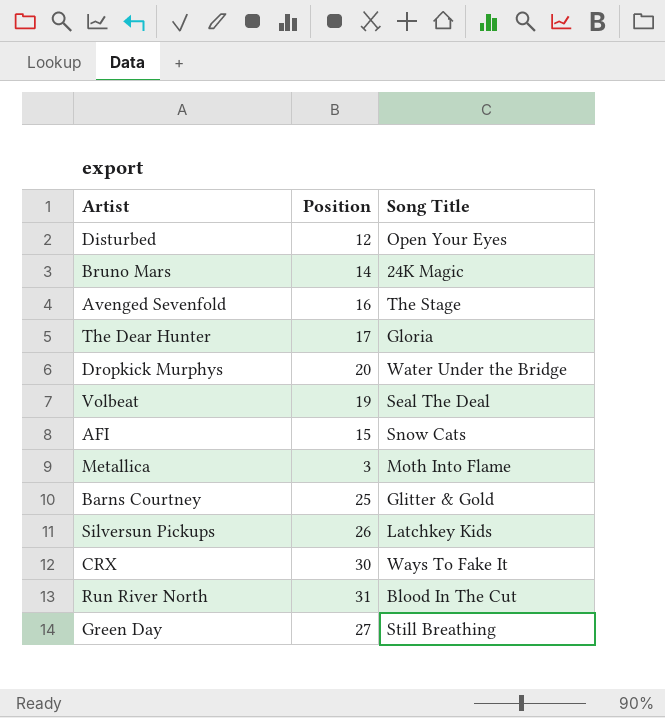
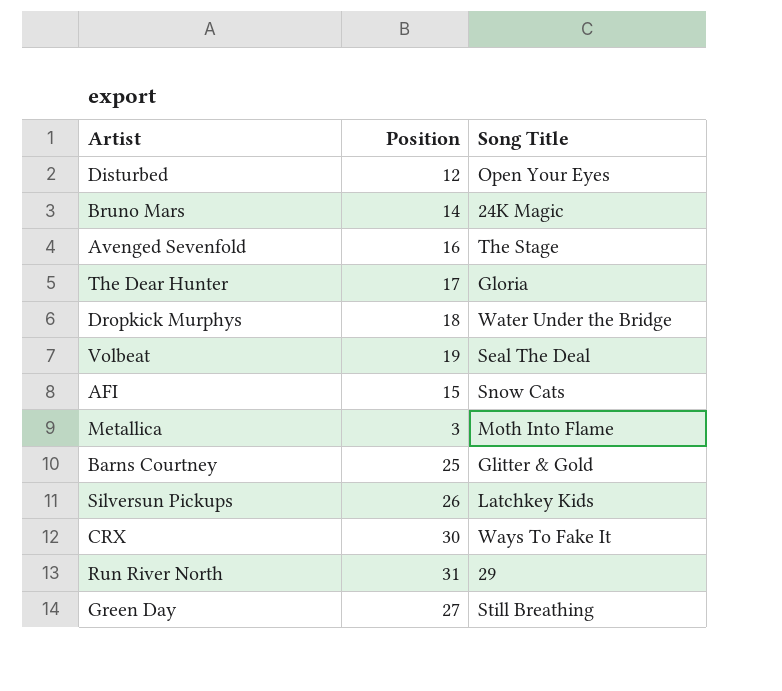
Dropkick Murphys | Position: 20 -> 18
Run River North | Song Title: Blood In The Cut -> 29

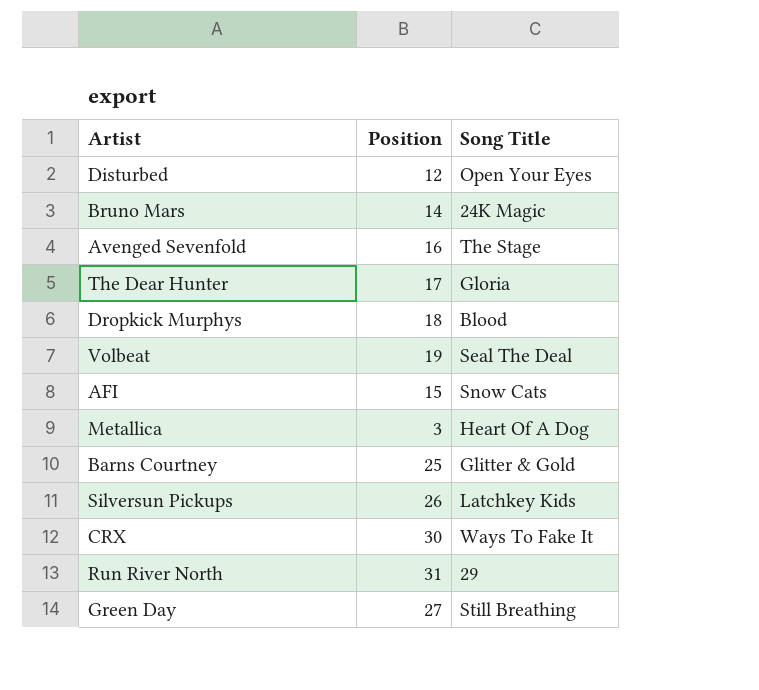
Dropkick Murphys | Song Title: Water Under the Bridge -> Blood
Metallica | Song Title: Moth Into Flame -> Heart Of A Dog

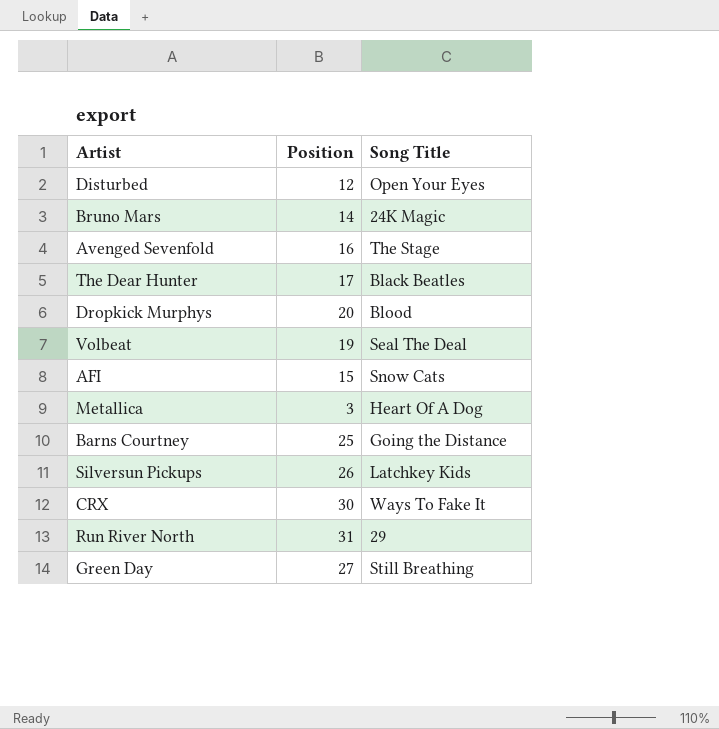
The Dear Hunter | Song Title: Gloria -> Black Beatles
Dropkick Murphys | Position: 18 -> 20
Barns Courtney | Song Title: Glitter & Gold -> Going the Distance

